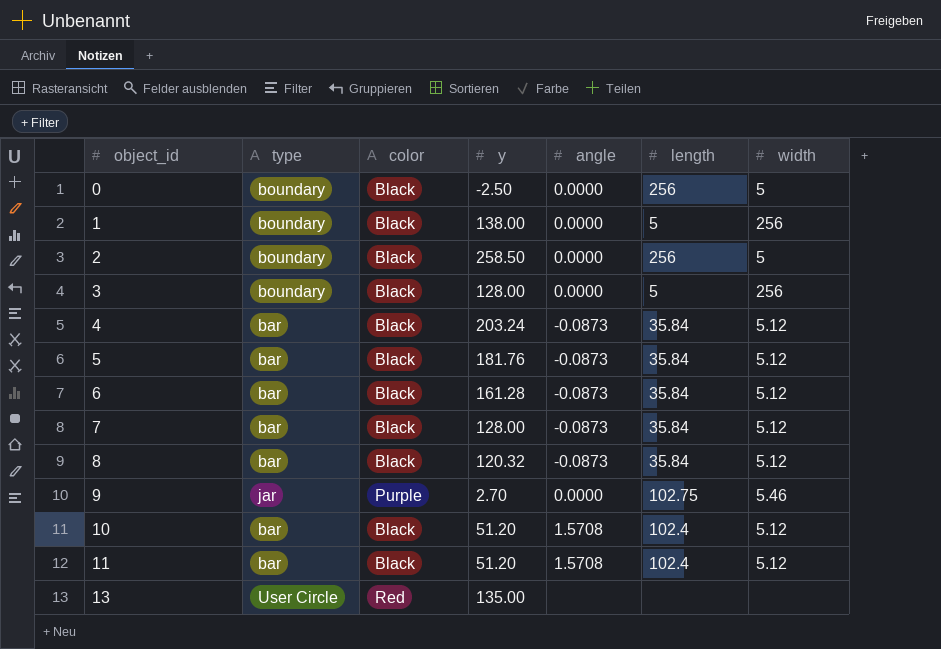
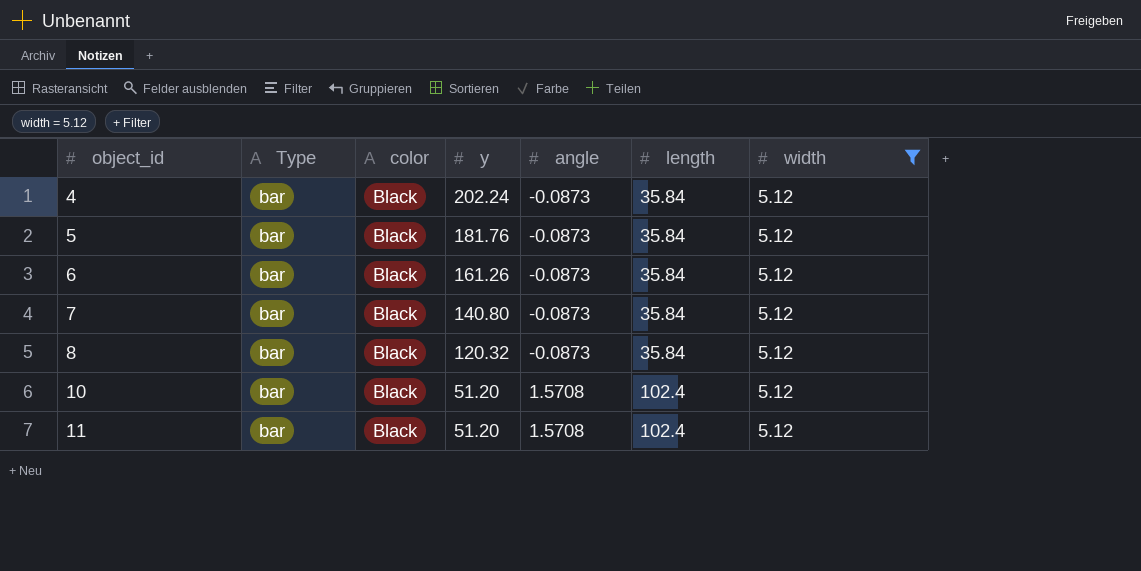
filter: none -> width = 5.12
column name: type -> Type
4 | y: 203.24 -> 202.24
6 | y: 161.28 -> 161.26
7 | y: 128.00 -> 140.80

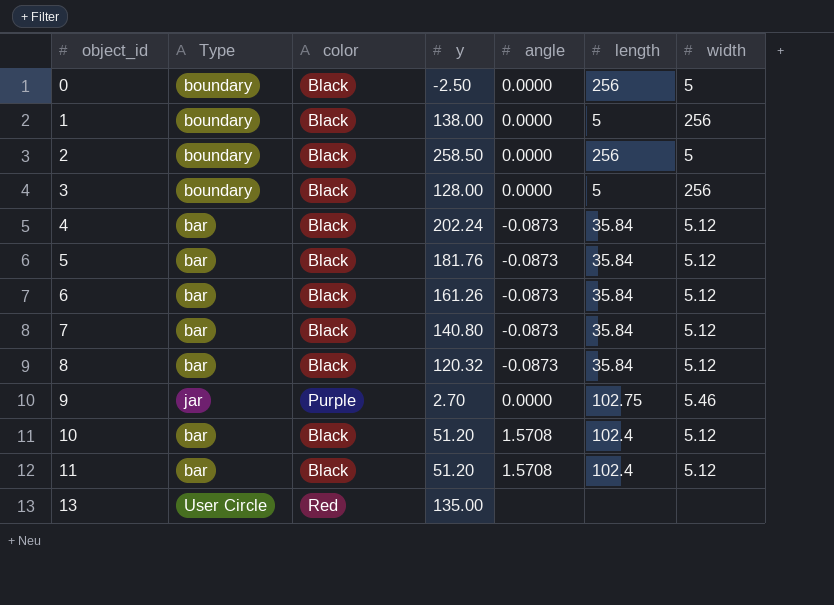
filter: width = 5.12 -> none

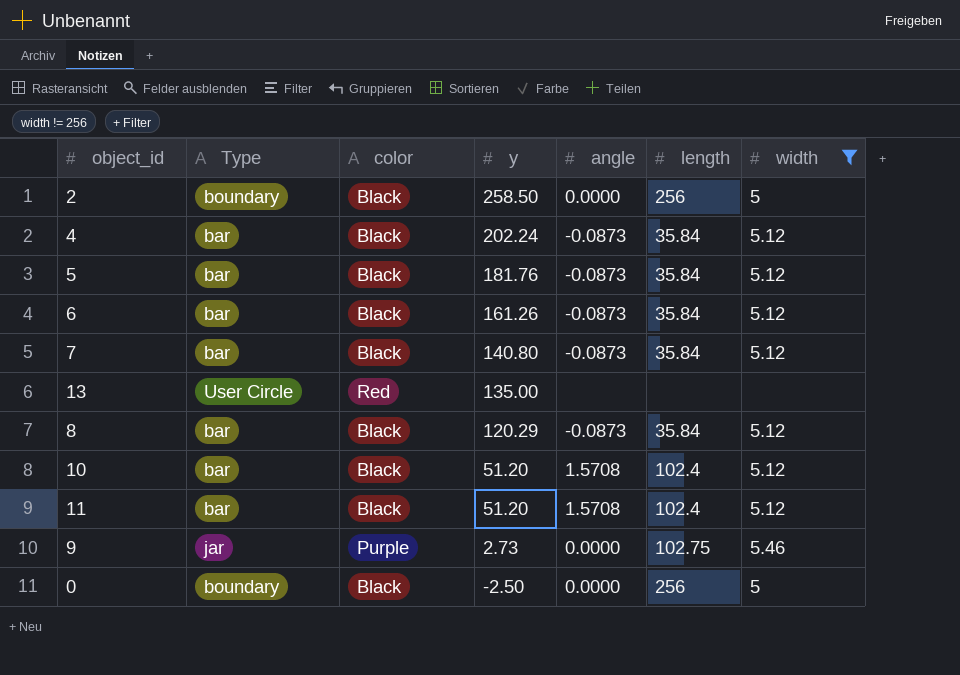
filter: none -> width != 256
row order: object_id ascending -> y descending
8 | y: 120.32 -> 120.29
9 | y: 2.70 -> 2.73

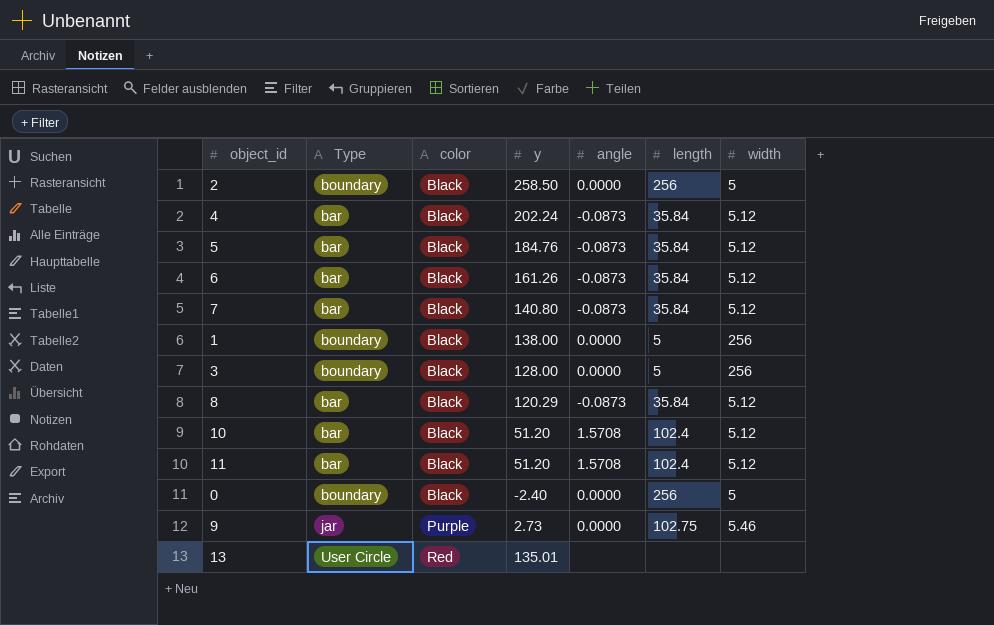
filter: width != 256 -> none
row order: y descending -> color ascending
5 | y: 181.76 -> 184.76
0 | y: -2.50 -> -2.40
13 | y: 135.00 -> 135.01

